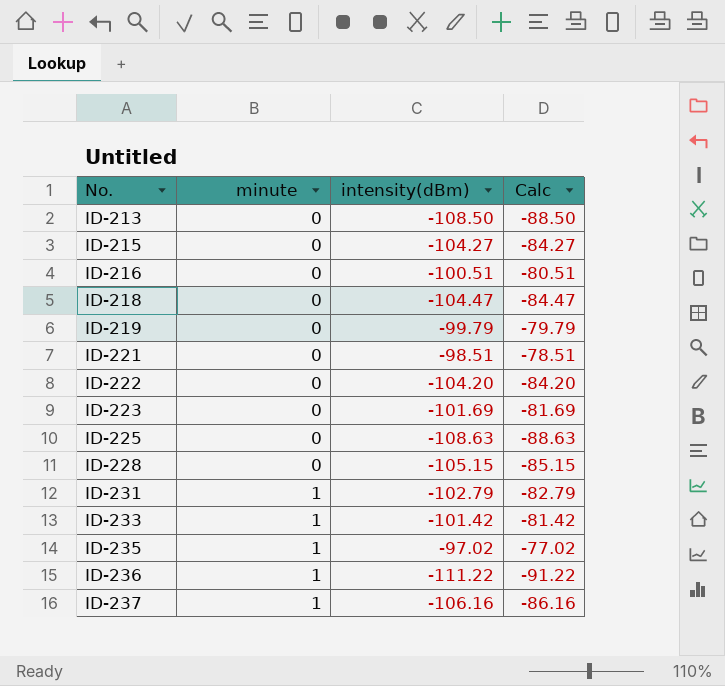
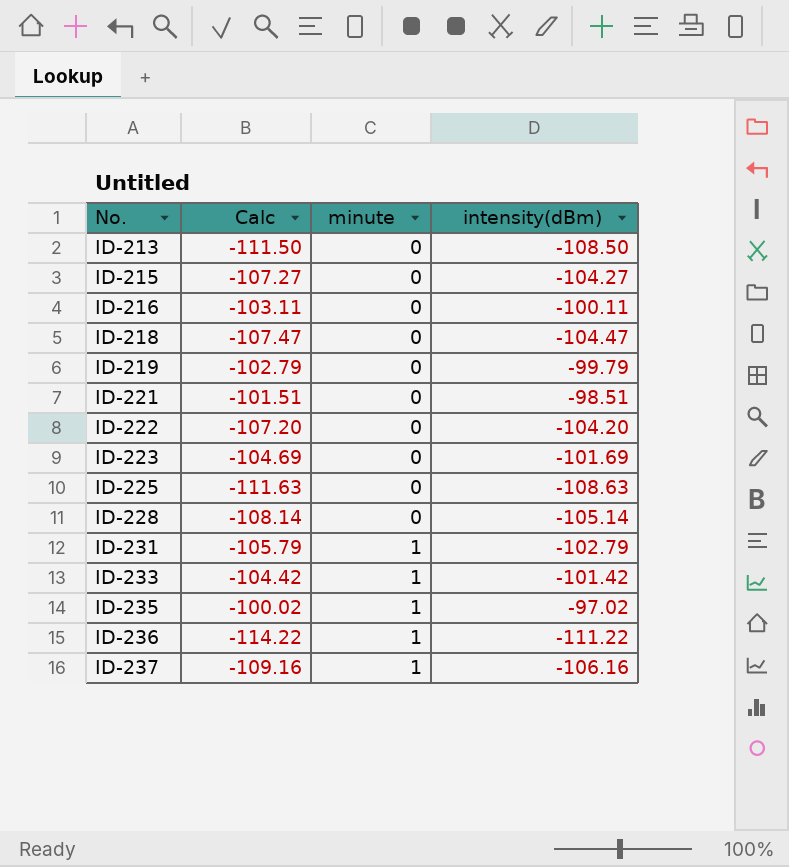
column Calc | formula: [intensity(dBm)] + 20 -> [intensity(dBm)] - 3
column Calc | position: 4 -> 2
ID-216 | intensity(dBm): -100.51 -> -100.11
ID-228 | intensity(dBm): -105.15 -> -105.14

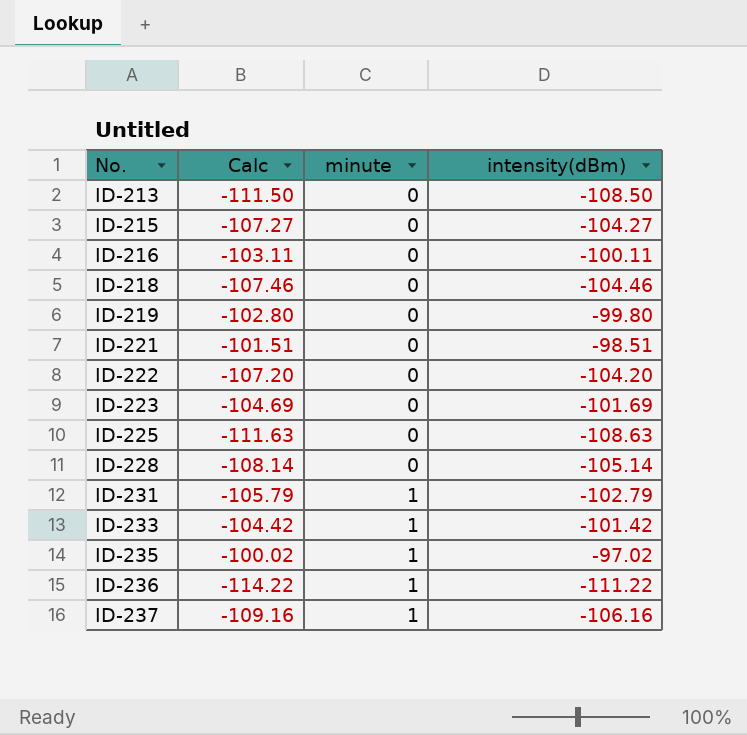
ID-218 | Calc: -107.47 -> -107.46
ID-218 | intensity(dBm): -104.47 -> -104.46
ID-219 | Calc: -102.79 -> -102.80
ID-219 | intensity(dBm): -99.79 -> -99.80

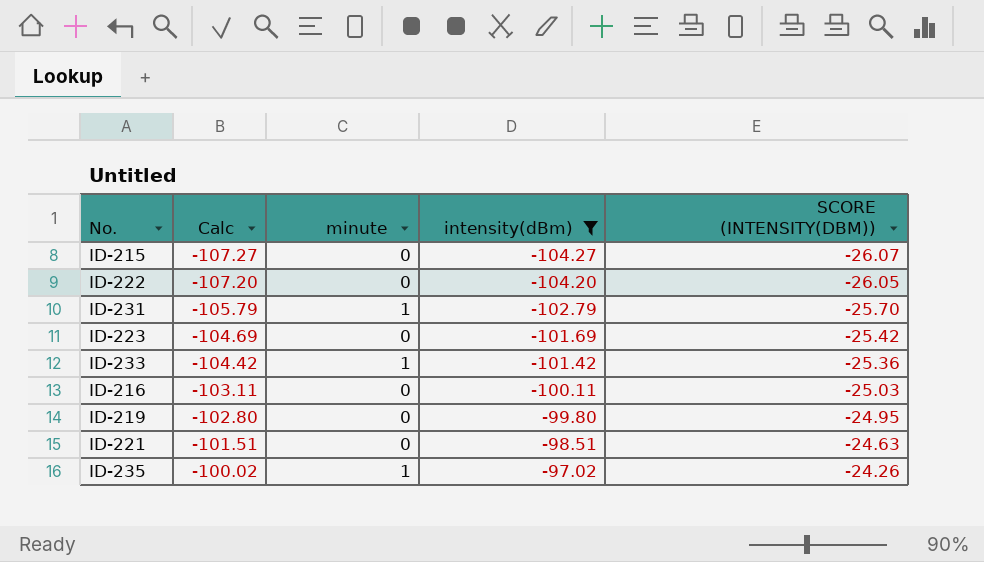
filter: none -> intensity(dBm) >= -104.27
row order: No. ascending -> Calc ascending
column SCORE (INTENSITY(DBM)) | formula: none -> [intensity(dBm)] * 0.25

